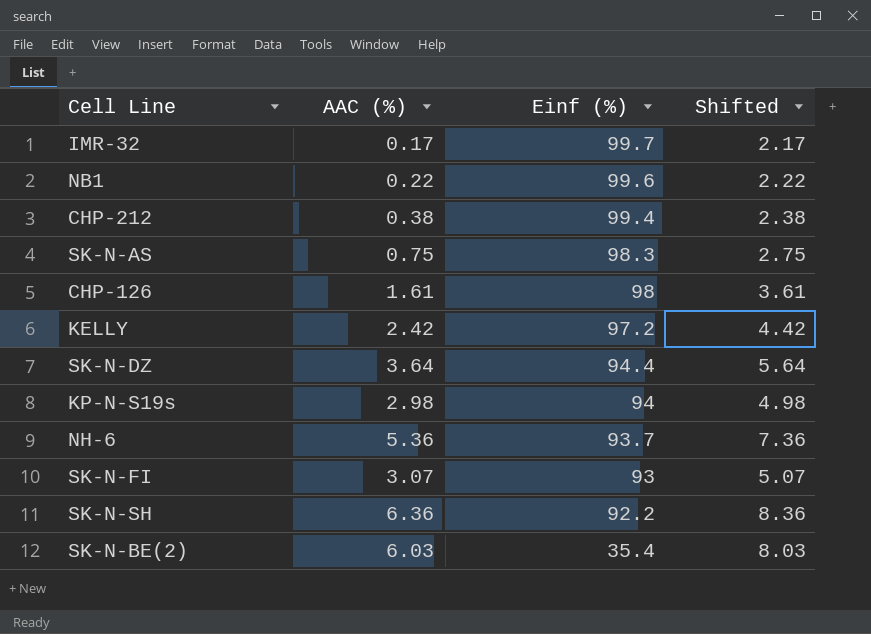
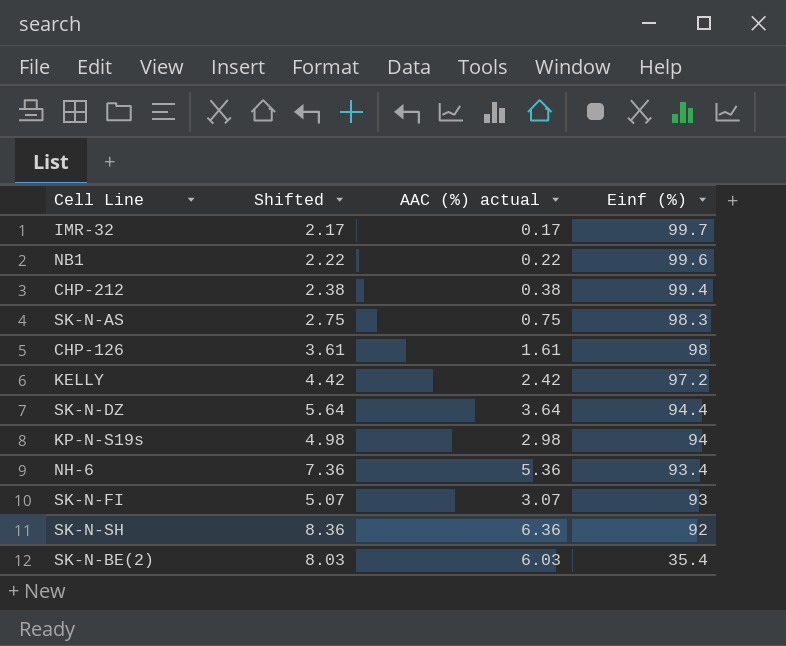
column Shifted | position: 4 -> 2
column name: AAC (%) -> AAC (%) actual
NH-6 | Einf (%): 93.7 -> 93.4
SK-N-SH | Einf (%): 92.2 -> 92

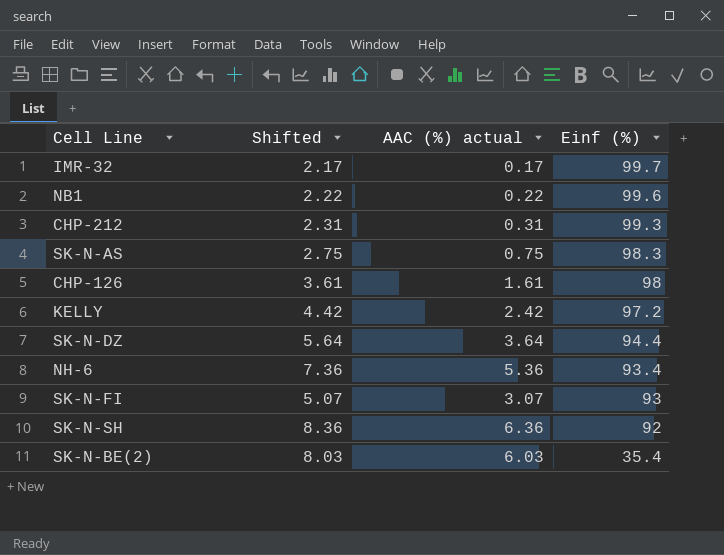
row KP-N-S19s: 4.98 | 2.98 | 94 -> none
CHP-212 | Shifted: 2.38 -> 2.31
CHP-212 | AAC (%) actual: 0.38 -> 0.31
CHP-212 | Einf (%): 99.4 -> 99.3

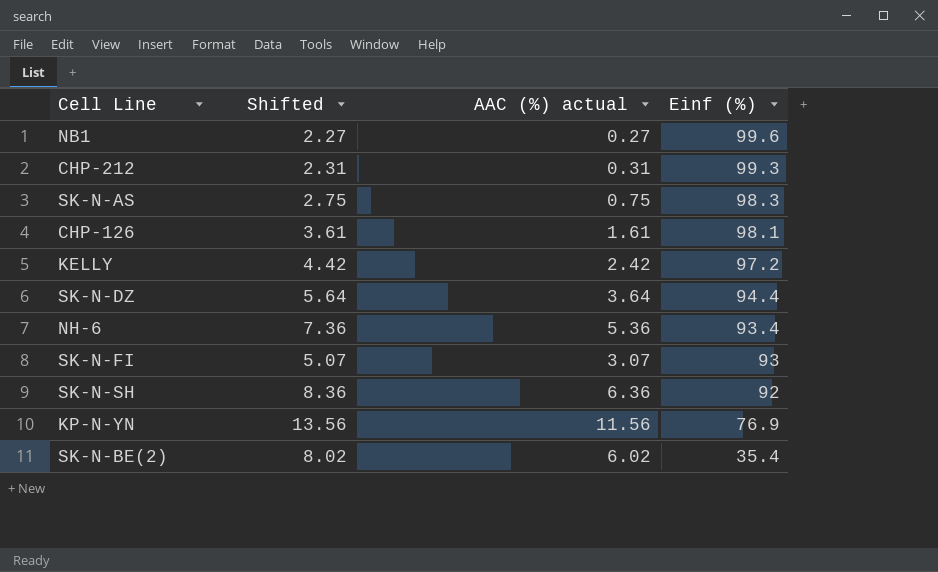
row IMR-32: 2.17 | 0.17 | 99.7 -> none
NB1 | Shifted: 2.22 -> 2.27
NB1 | AAC (%) actual: 0.22 -> 0.27
CHP-126 | Einf (%): 98 -> 98.1
row KP-N-YN: none -> 13.56 | 11.56 | 76.9
SK-N-BE(2) | Shifted: 8.03 -> 8.02
SK-N-BE(2) | AAC (%) actual: 6.03 -> 6.02

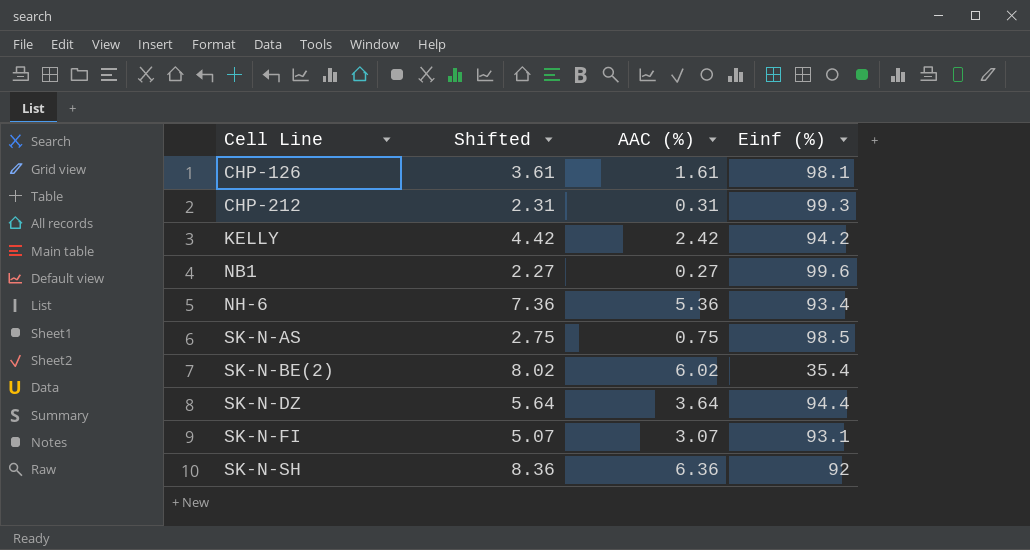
row order: Einf (%) descending -> Cell Line ascending
column name: AAC (%) actual -> AAC (%)
row KP-N-YN: 13.56 | 11.56 | 76.9 -> none
KELLY | Einf (%): 97.2 -> 94.2
SK-N-AS | Einf (%): 98.3 -> 98.5
SK-N-FI | Einf (%): 93 -> 93.1

